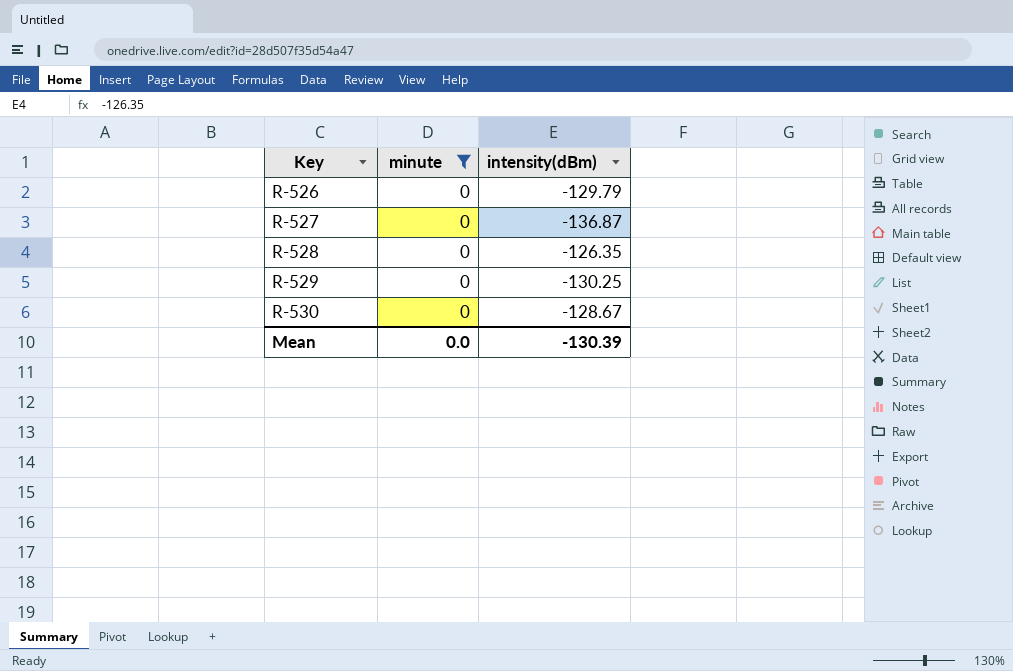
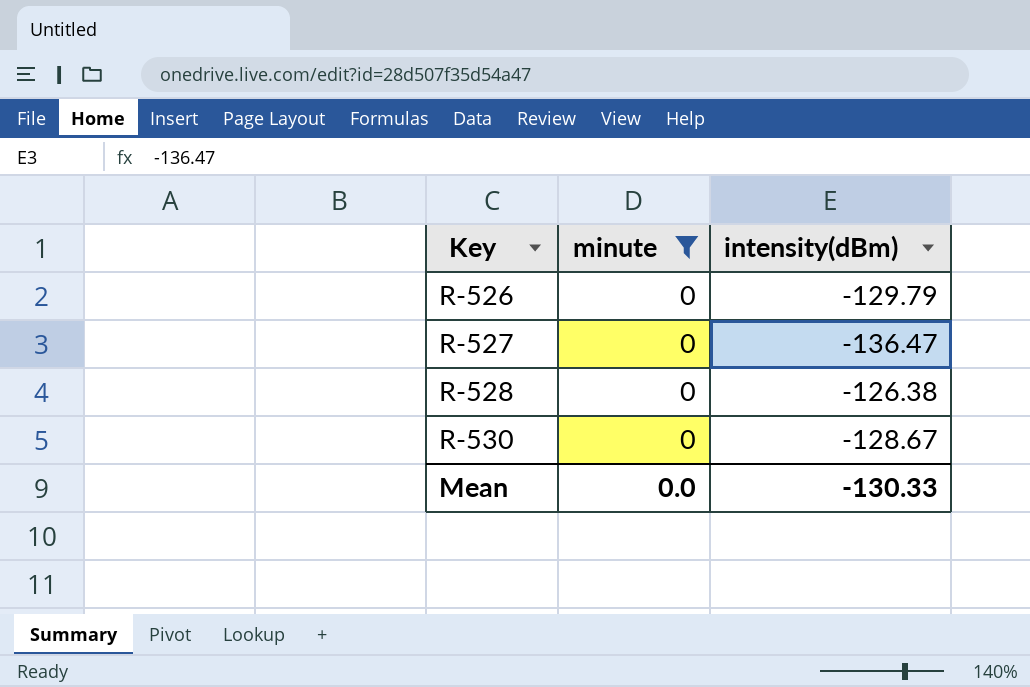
row R-529: 0 | -130.25 -> none
R-527 | intensity(dBm): -136.87 -> -136.47
R-528 | intensity(dBm): -126.35 -> -126.38
Mean | intensity(dBm): -130.39 -> -130.33

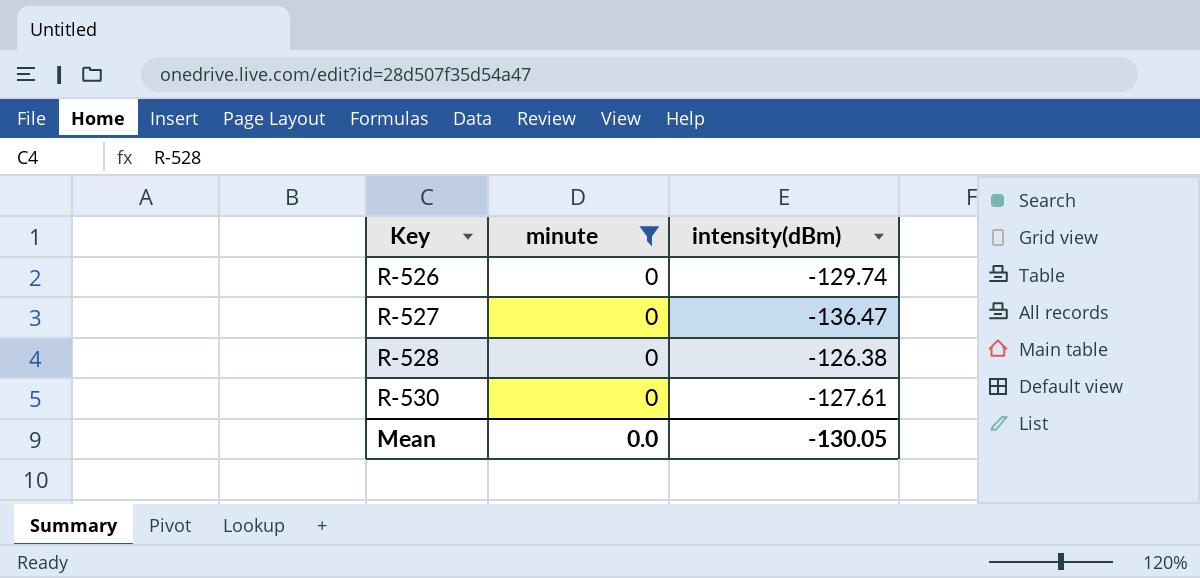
R-526 | intensity(dBm): -129.79 -> -129.74
R-530 | intensity(dBm): -128.67 -> -127.61
Mean | intensity(dBm): -130.33 -> -130.05

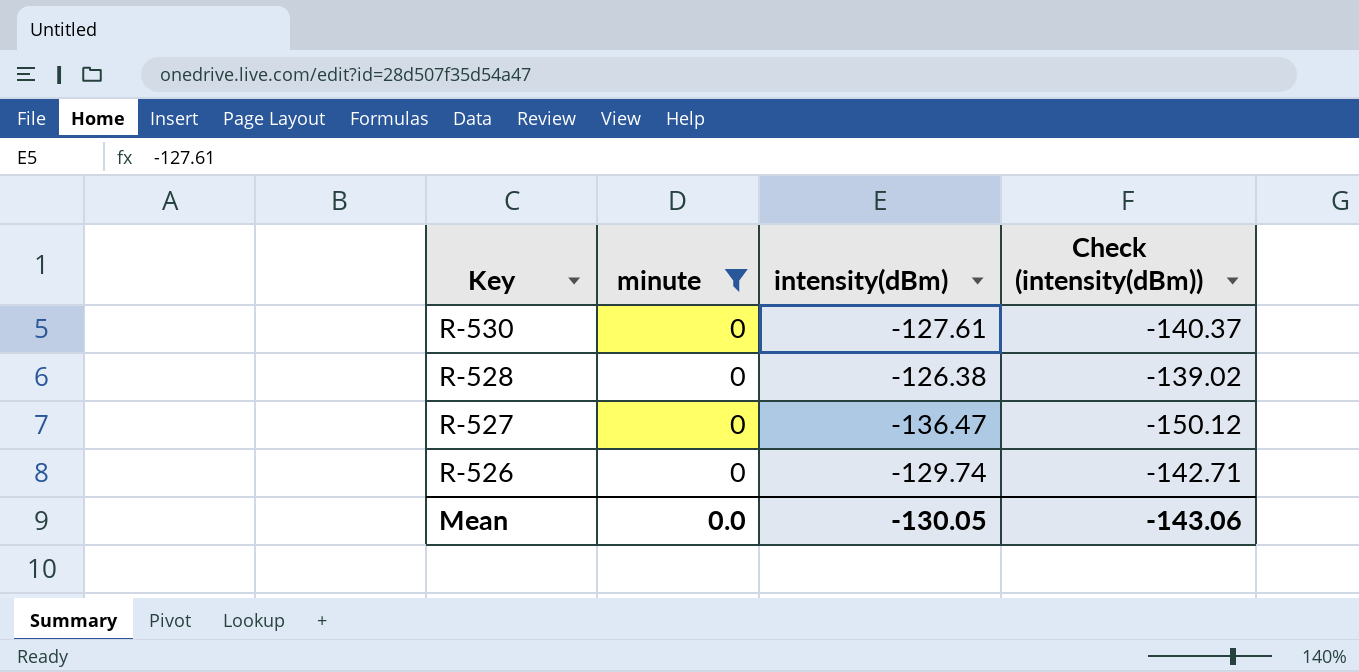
row order: Key ascending -> Key descending
column Check (intensity(dBm)) | formula: none -> [intensity(dBm)] * 1.1

